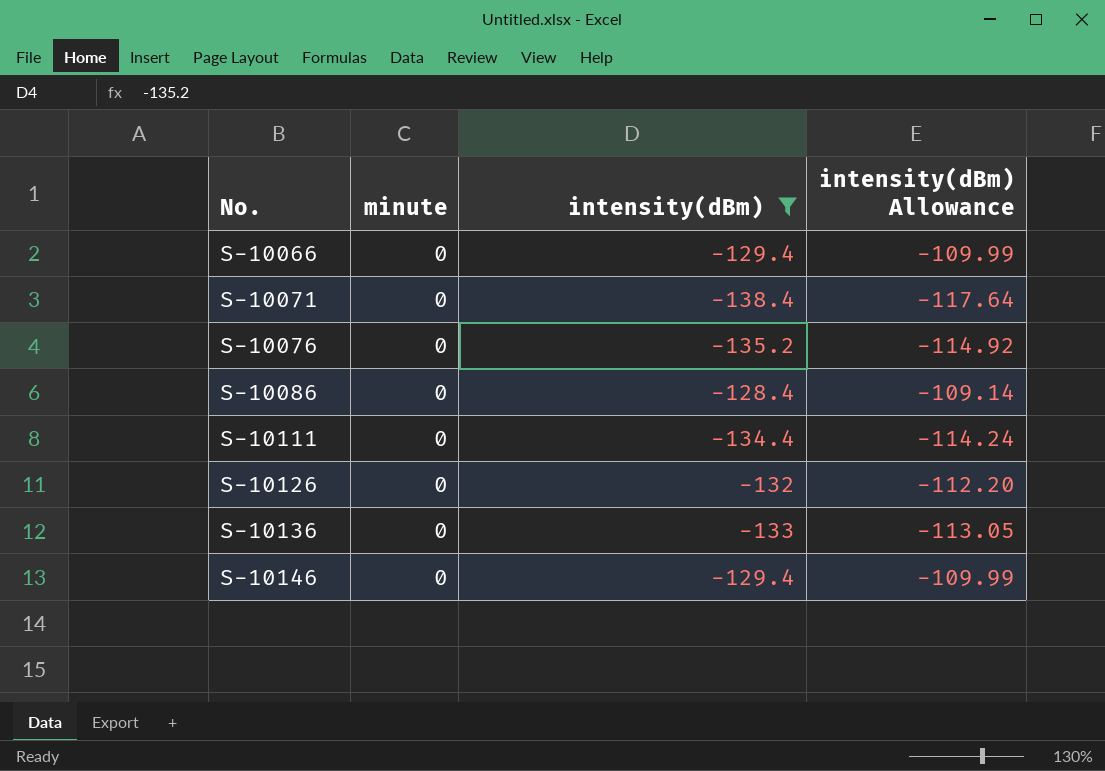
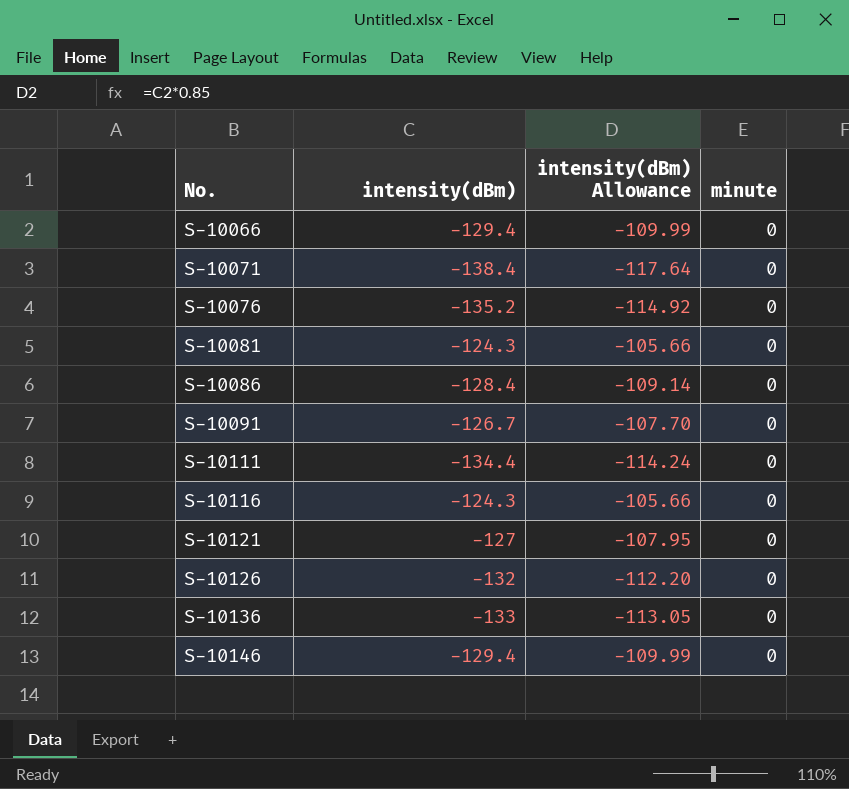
filter: intensity(dBm) <= -128.4 -> none
column minute | position: 2 -> 4

